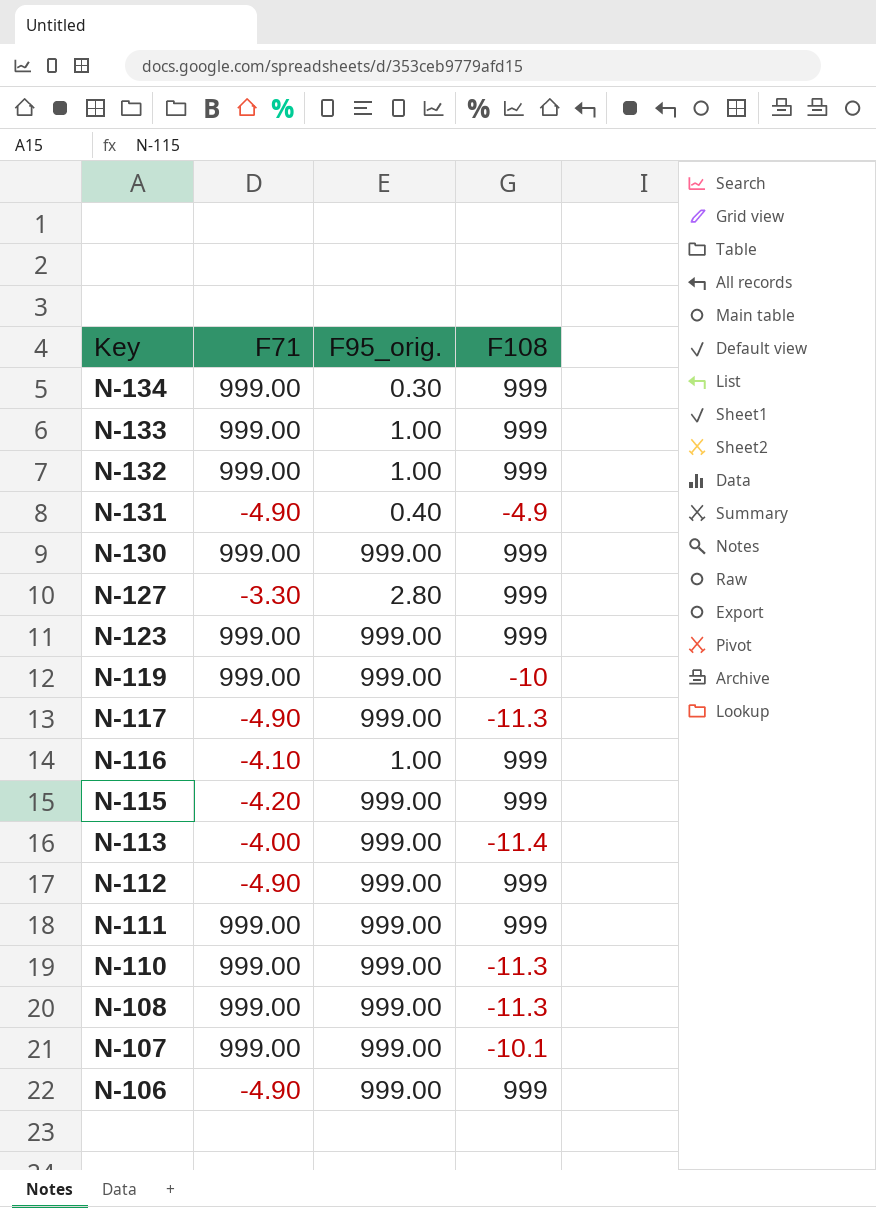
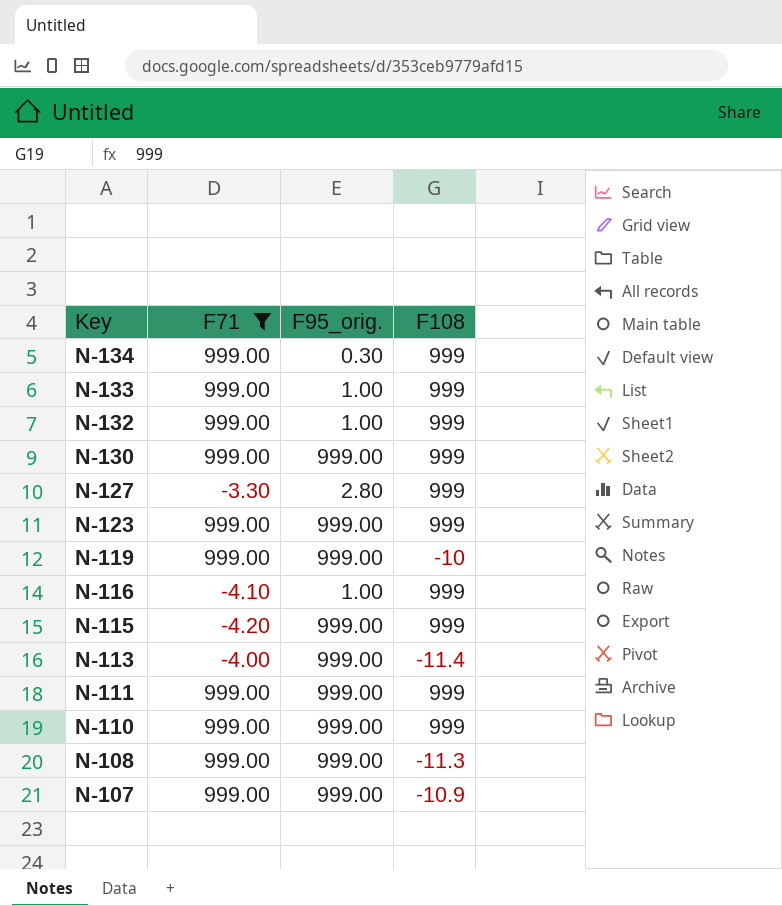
filter: none -> F71 != -4.90
N-110 | F108: -11.3 -> 999
N-107 | F108: -10.1 -> -10.9

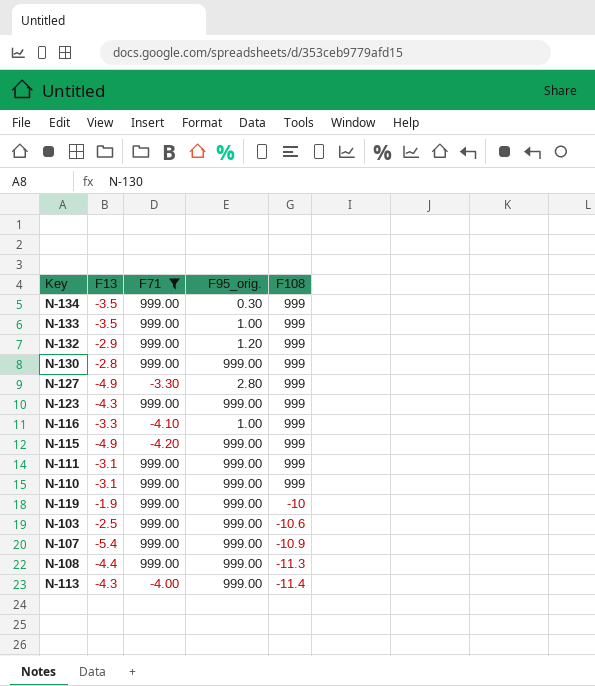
row order: Key descending -> F108 descending
column F13 | position: none -> 2
N-132 | F95_orig.: 1.00 -> 1.20
row N-103: none -> -2.5 | 999.00 | 999.00 | -10.6

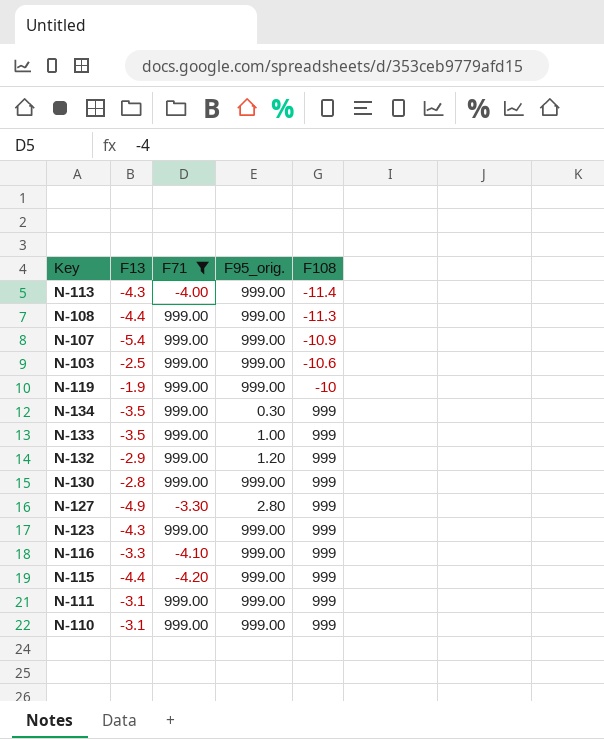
row order: F108 descending -> F108 ascending
N-116 | F95_orig.: 1.00 -> 999.00
N-115 | F13: -4.9 -> -4.4

